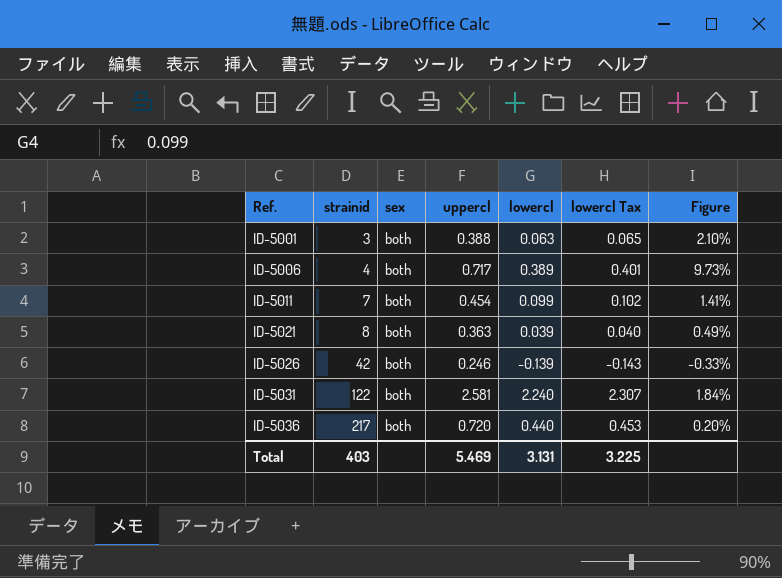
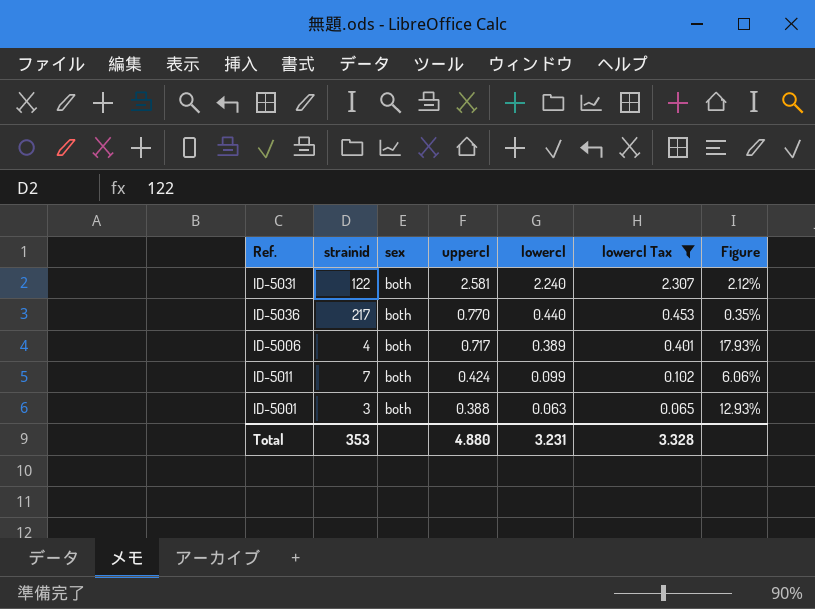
filter: none -> lowercl Tax >= 0.065
row order: Ref. ascending -> uppercl descending
column Figure | formula: [lowercl] / [strainid] -> [uppercl] / [strainid]
ID-5036 | uppercl: 0.720 -> 0.770
ID-5011 | uppercl: 0.454 -> 0.424
Total | strainid: 403 -> 353
Total | uppercl: 5.469 -> 4.880
Total | lowercl: 3.131 -> 3.231
Total | lowercl Tax: 3.225 -> 3.328

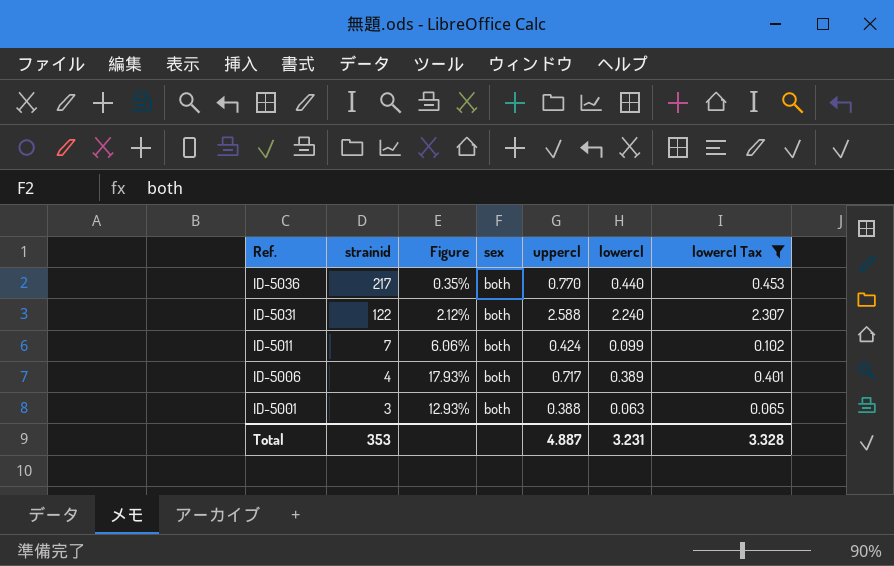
row order: uppercl descending -> Ref. descending
column Figure | position: 7 -> 3
ID-5031 | uppercl: 2.581 -> 2.588
Total | uppercl: 4.880 -> 4.887

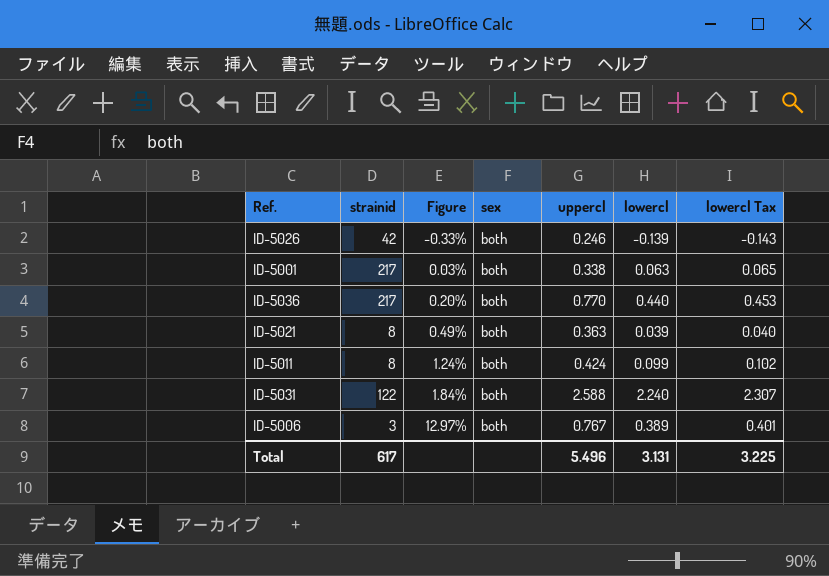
filter: lowercl Tax >= 0.065 -> none
row order: Ref. descending -> Figure ascending
column Figure | formula: [uppercl] / [strainid] -> [lowercl] / [strainid]
ID-5001 | strainid: 3 -> 217
ID-5001 | uppercl: 0.388 -> 0.338
ID-5011 | strainid: 7 -> 8
ID-5006 | strainid: 4 -> 3
ID-5006 | uppercl: 0.717 -> 0.767
Total | strainid: 353 -> 617
Total | uppercl: 4.887 -> 5.496
Total | lowercl: 3.231 -> 3.131
Total | lowercl Tax: 3.328 -> 3.225

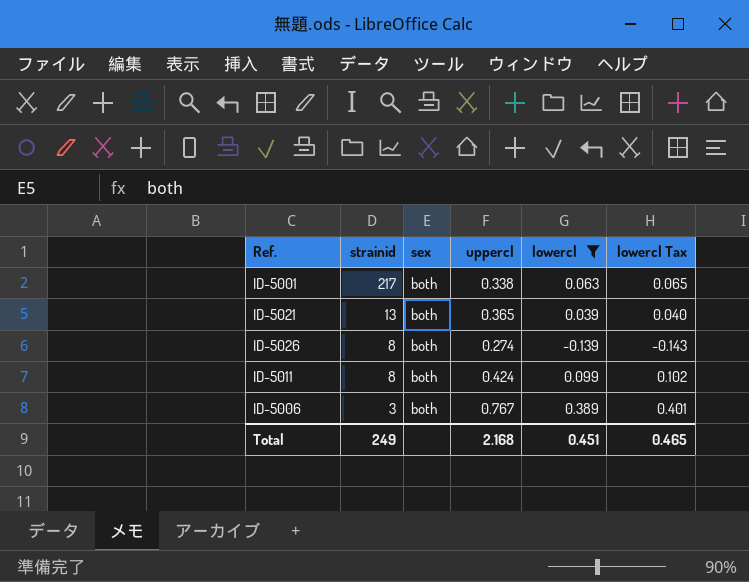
filter: none -> lowercl <= 0.389
row order: Figure ascending -> strainid descending
column Figure | formula: [lowercl] / [strainid] -> none
ID-5021 | strainid: 8 -> 13
ID-5021 | uppercl: 0.363 -> 0.365
ID-5026 | strainid: 42 -> 8
ID-5026 | uppercl: 0.246 -> 0.274
Total | strainid: 617 -> 249
Total | uppercl: 5.496 -> 2.168
Total | lowercl: 3.131 -> 0.451
Total | lowercl Tax: 3.225 -> 0.465

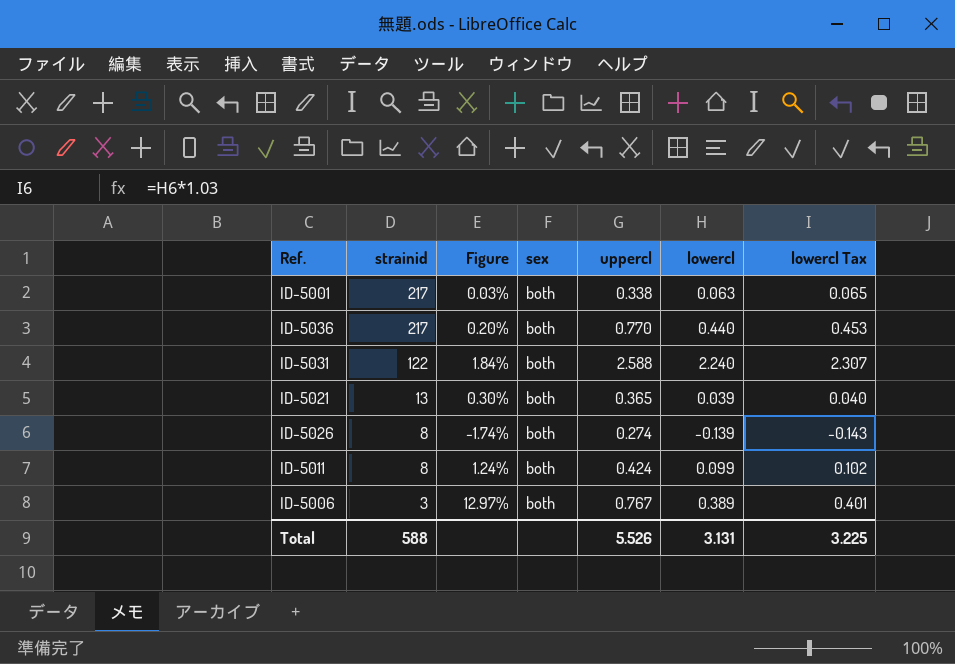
filter: lowercl <= 0.389 -> none
column Figure | formula: none -> [lowercl] / [strainid]
Total | strainid: 249 -> 588
Total | uppercl: 2.168 -> 5.526
Total | lowercl: 0.451 -> 3.131
Total | lowercl Tax: 0.465 -> 3.225

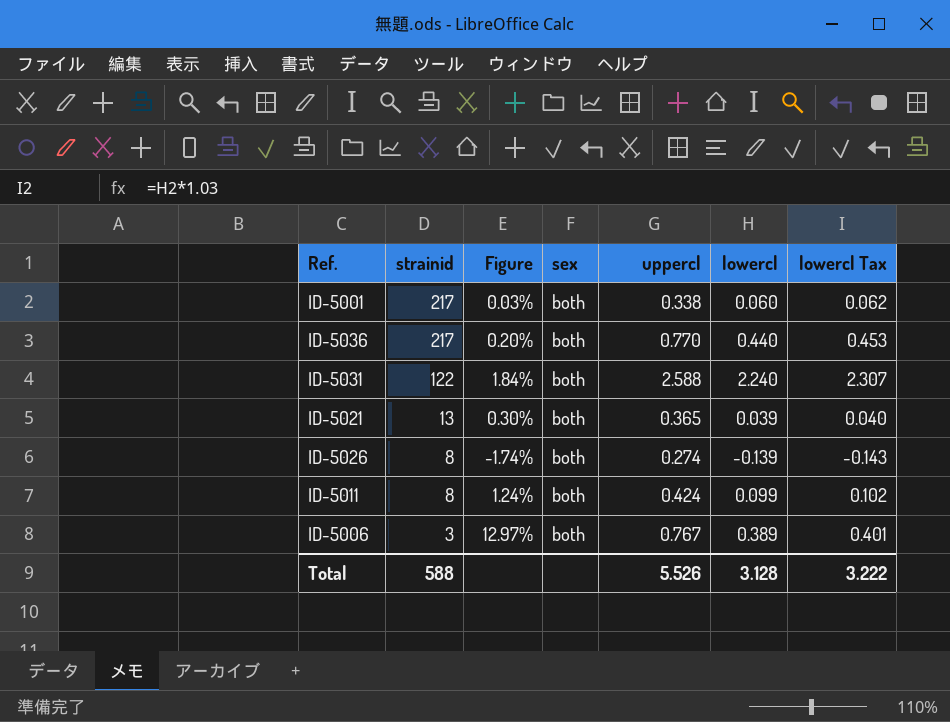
ID-5001 | lowercl: 0.063 -> 0.060
ID-5001 | lowercl Tax: 0.065 -> 0.062
Total | lowercl: 3.131 -> 3.128
Total | lowercl Tax: 3.225 -> 3.222

